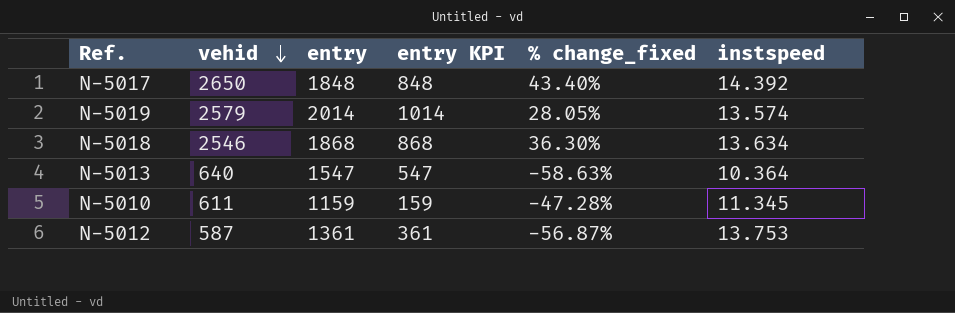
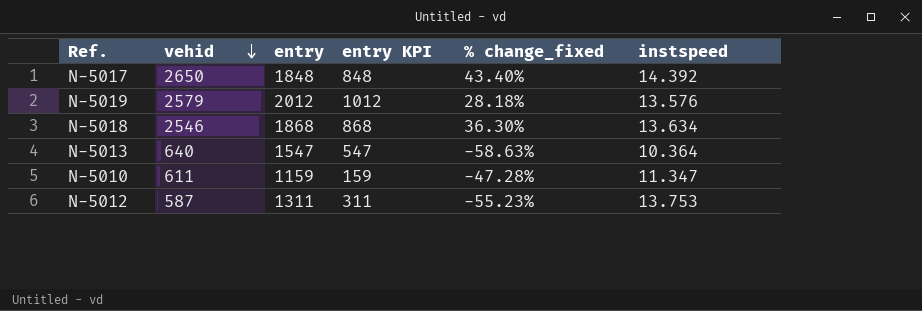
N-5019 | entry: 2014 -> 2012
N-5019 | entry KPI: 1014 -> 1012
N-5019 | % change_fixed: 28.05% -> 28.18%
N-5019 | instspeed: 13.574 -> 13.576
N-5010 | instspeed: 11.345 -> 11.347
N-5012 | entry: 1361 -> 1311
N-5012 | entry KPI: 361 -> 311
N-5012 | % change_fixed: -56.87% -> -55.23%

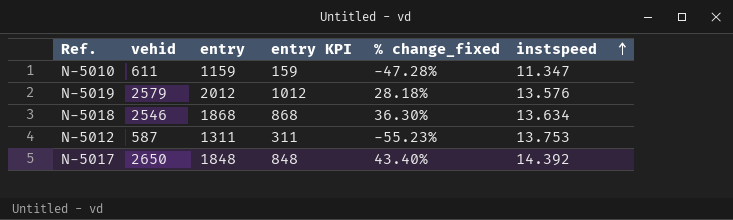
row order: vehid descending -> instspeed ascending
row N-5013: 640 | 1547 | 547 | -58.63% | 10.364 -> none

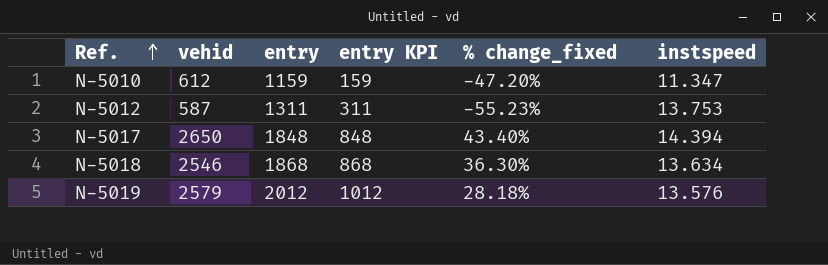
row order: instspeed ascending -> Ref. ascending
N-5010 | vehid: 611 -> 612
N-5010 | % change_fixed: -47.28% -> -47.20%
N-5017 | instspeed: 14.392 -> 14.394

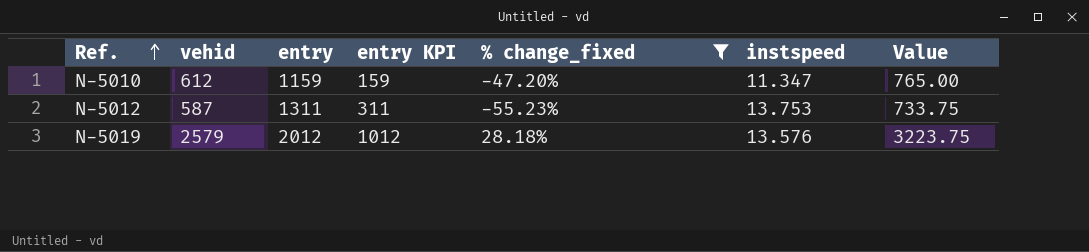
filter: none -> % change_fixed <= 28.18%
column Value | formula: none -> [vehid] * 1.25

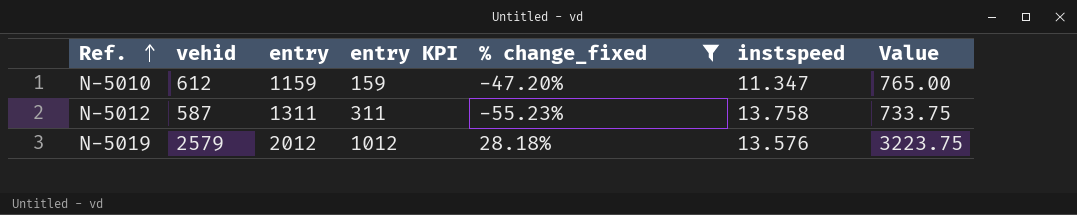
N-5012 | instspeed: 13.753 -> 13.758

